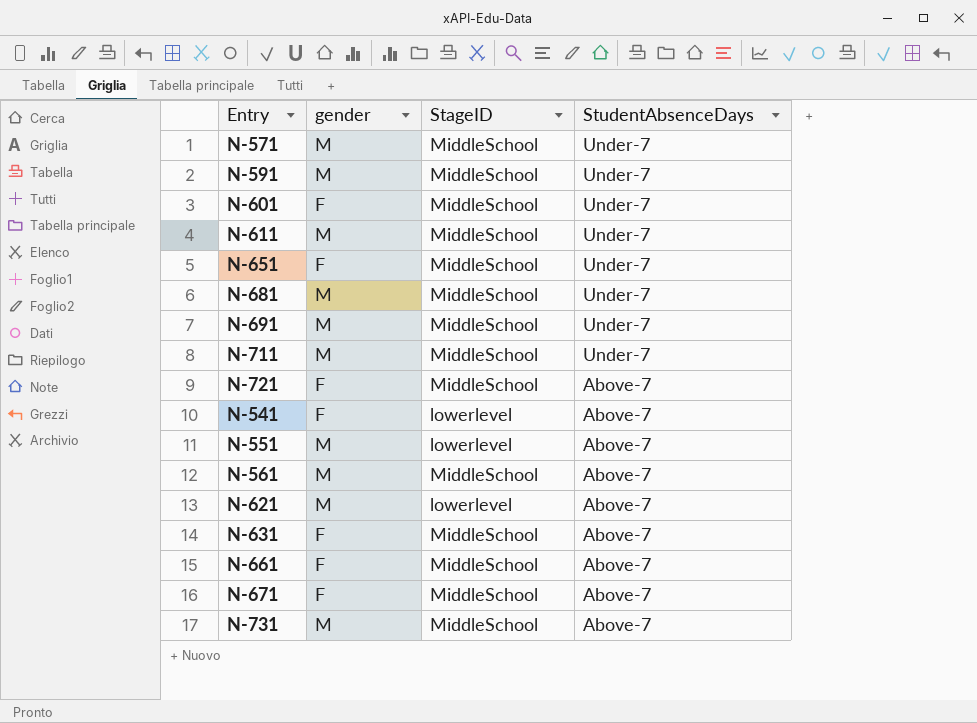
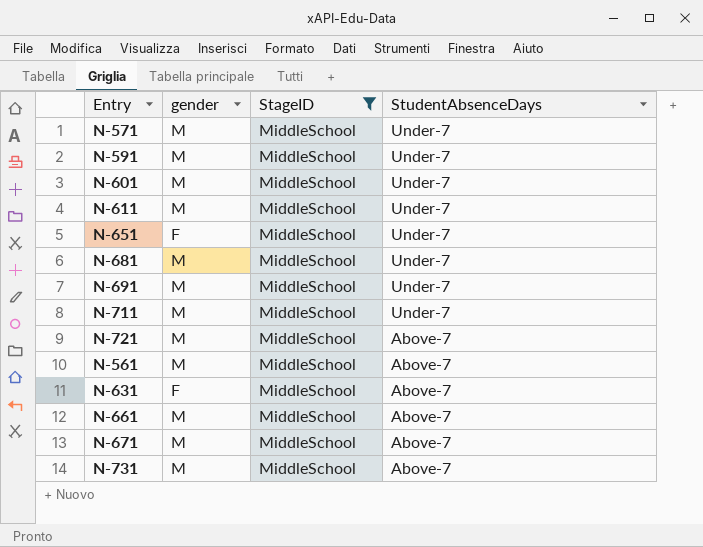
filter: none -> StageID = MiddleSchool
N-601 | gender: F -> M
N-721 | gender: F -> M
N-661 | gender: F -> M
N-671 | gender: F -> M

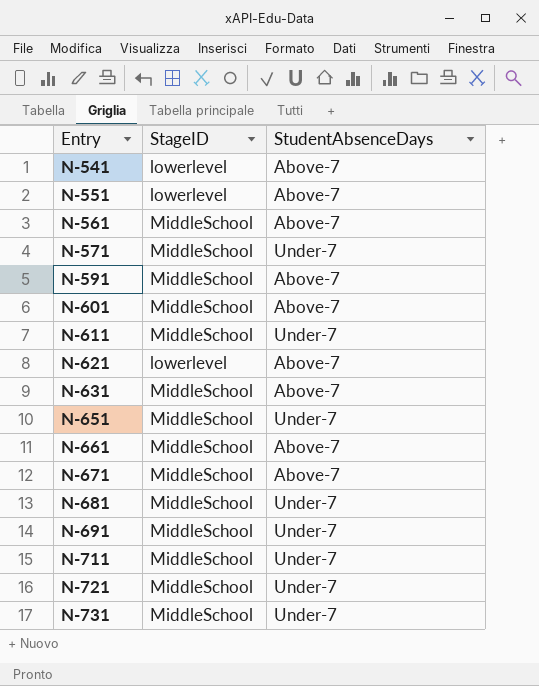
filter: StageID = MiddleSchool -> none
row order: StudentAbsenceDays descending -> Entry ascending
column gender | position: 2 -> none
N-591 | StudentAbsenceDays: Under-7 -> Above-7
N-601 | StudentAbsenceDays: Under-7 -> Above-7
N-721 | StudentAbsenceDays: Above-7 -> Under-7
N-731 | StudentAbsenceDays: Above-7 -> Under-7

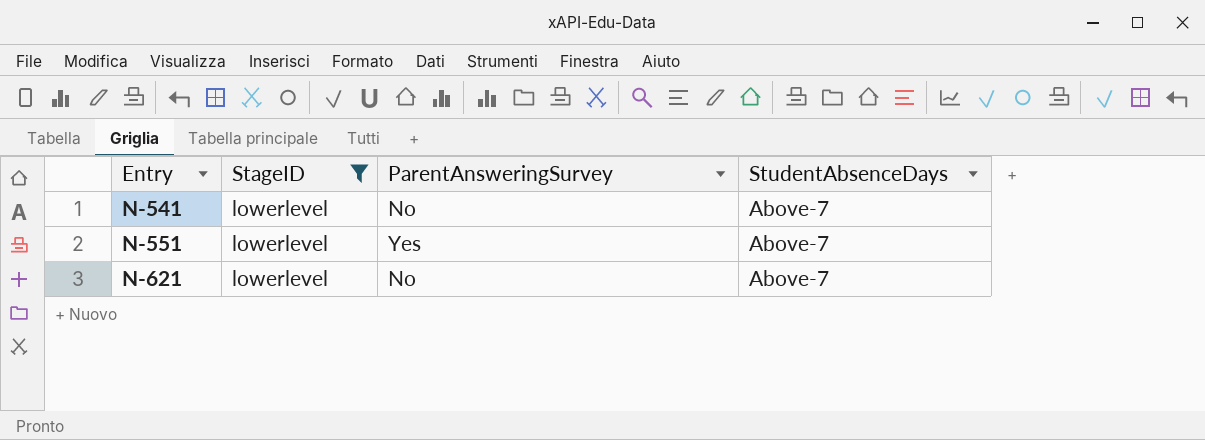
filter: none -> StageID = lowerlevel
column ParentAnsweringSurvey | position: none -> 3

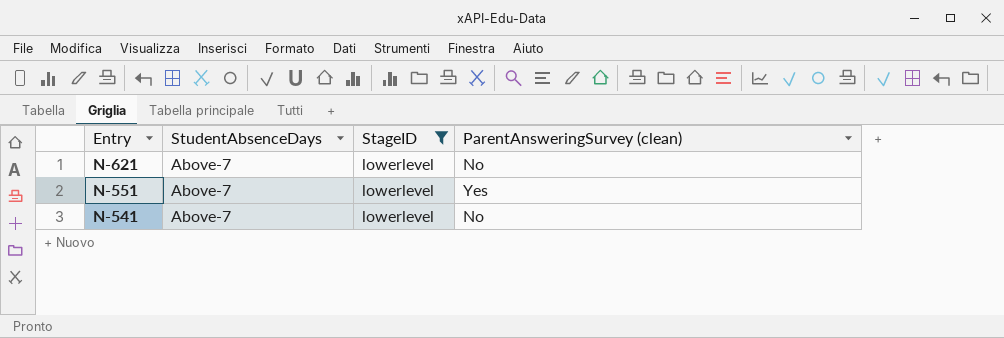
row order: Entry ascending -> Entry descending
column StudentAbsenceDays | position: 4 -> 2
column name: ParentAnsweringSurvey -> ParentAnsweringSurvey (clean)

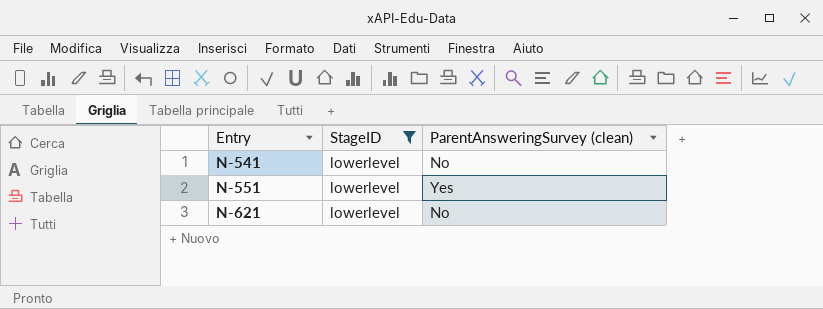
row order: Entry descending -> Entry ascending
column StudentAbsenceDays | position: 2 -> none

